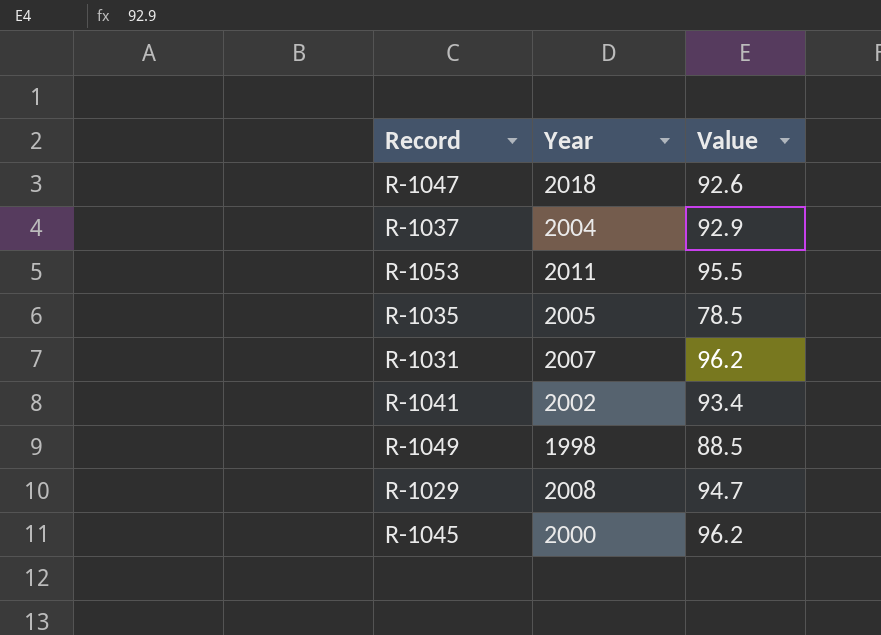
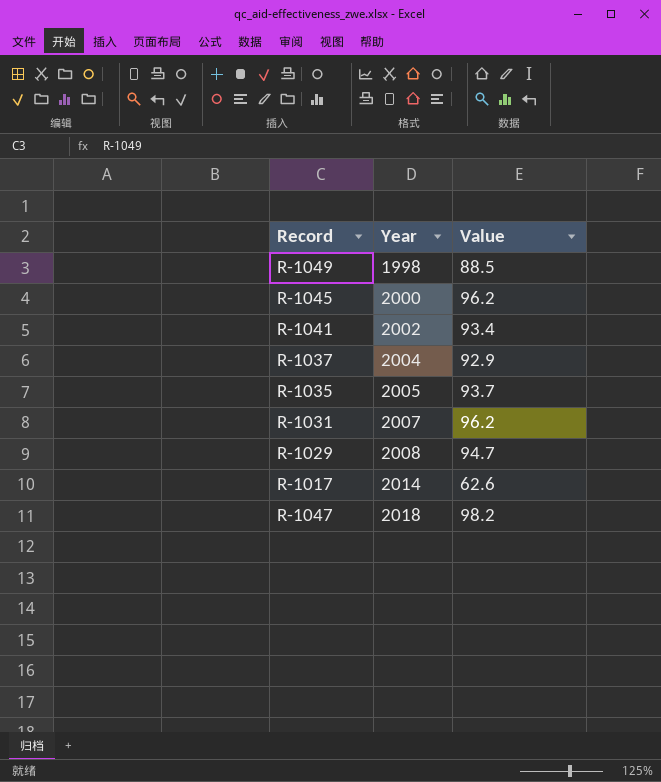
row order: none -> Year ascending
row R-1053: 2011 | 95.5 -> none
R-1035 | Value: 78.5 -> 93.7
row R-1017: none -> 2014 | 62.6
R-1047 | Value: 92.6 -> 98.2

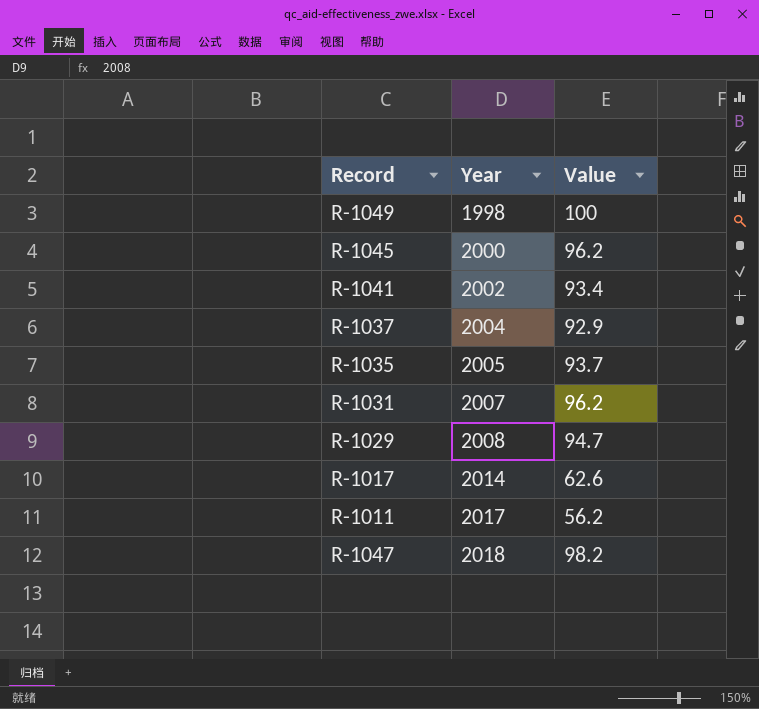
R-1049 | Value: 88.5 -> 100
row R-1011: none -> 2017 | 56.2

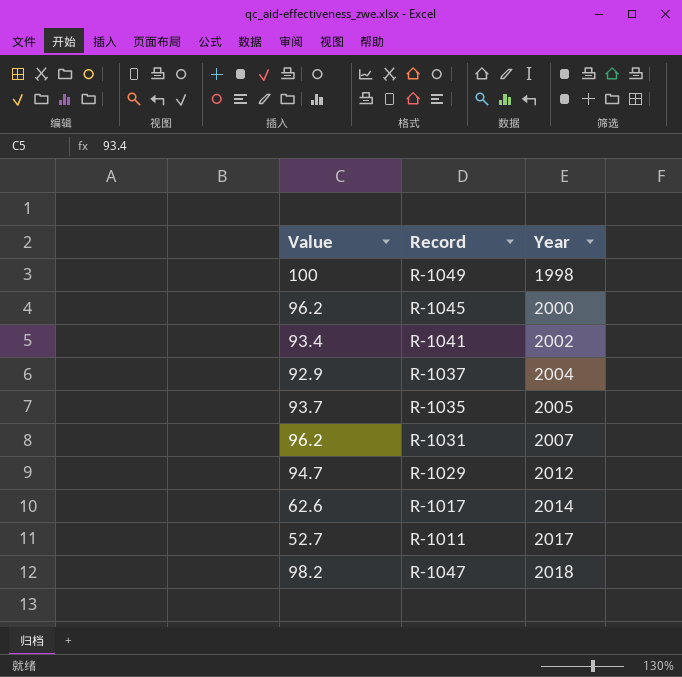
column Value | position: 3 -> 1
R-1029 | Year: 2008 -> 2012
R-1011 | Value: 56.2 -> 52.7

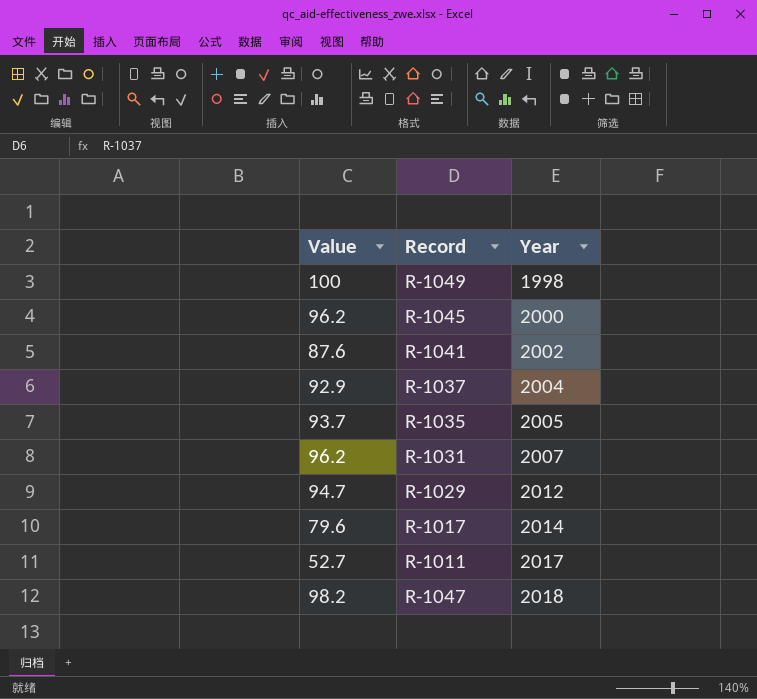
R-1041 | Value: 93.4 -> 87.6
R-1017 | Value: 62.6 -> 79.6

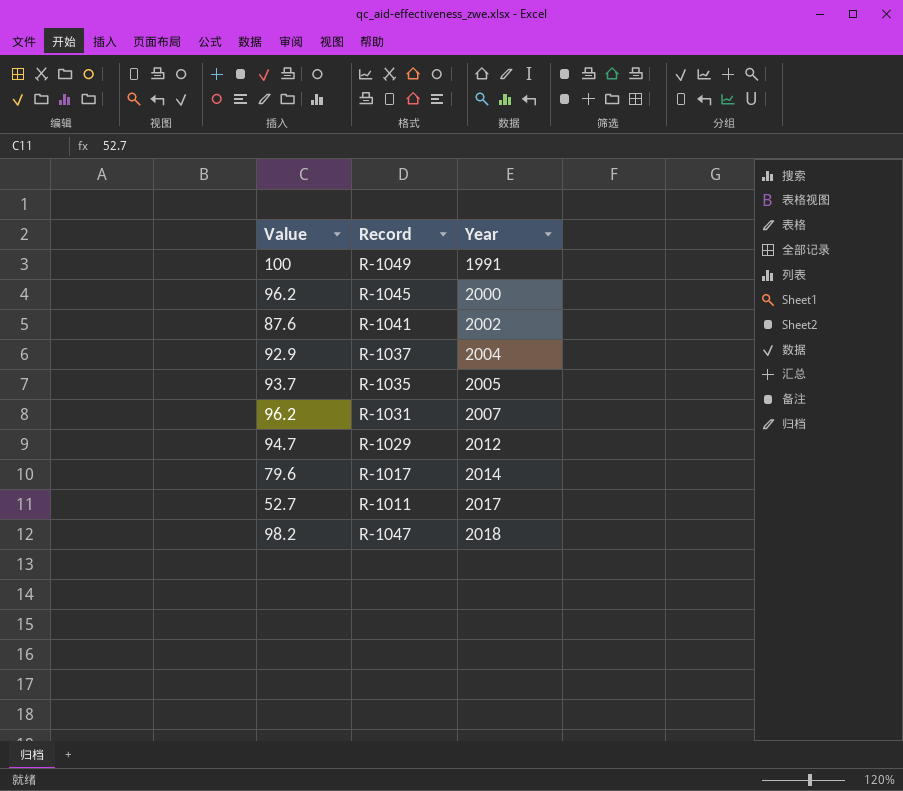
R-1049 | Year: 1998 -> 1991

